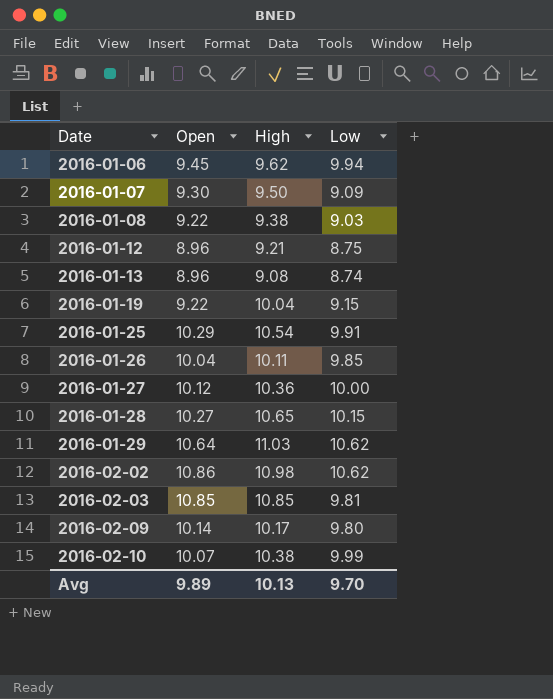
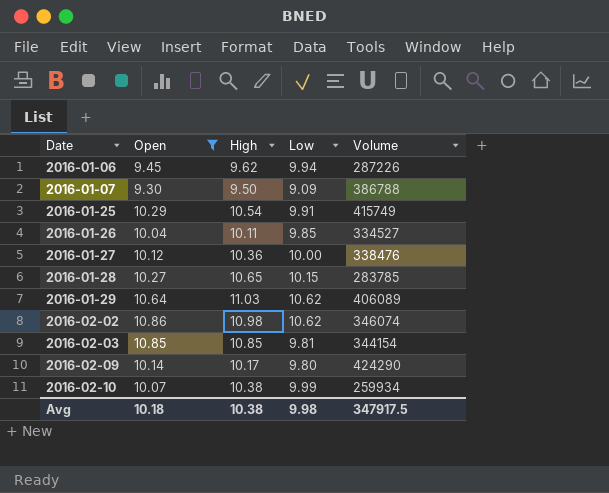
filter: none -> Open >= 9.30
column Volume | position: none -> 5
Avg | Open: 9.89 -> 10.18
Avg | High: 10.13 -> 10.38
Avg | Low: 9.70 -> 9.98

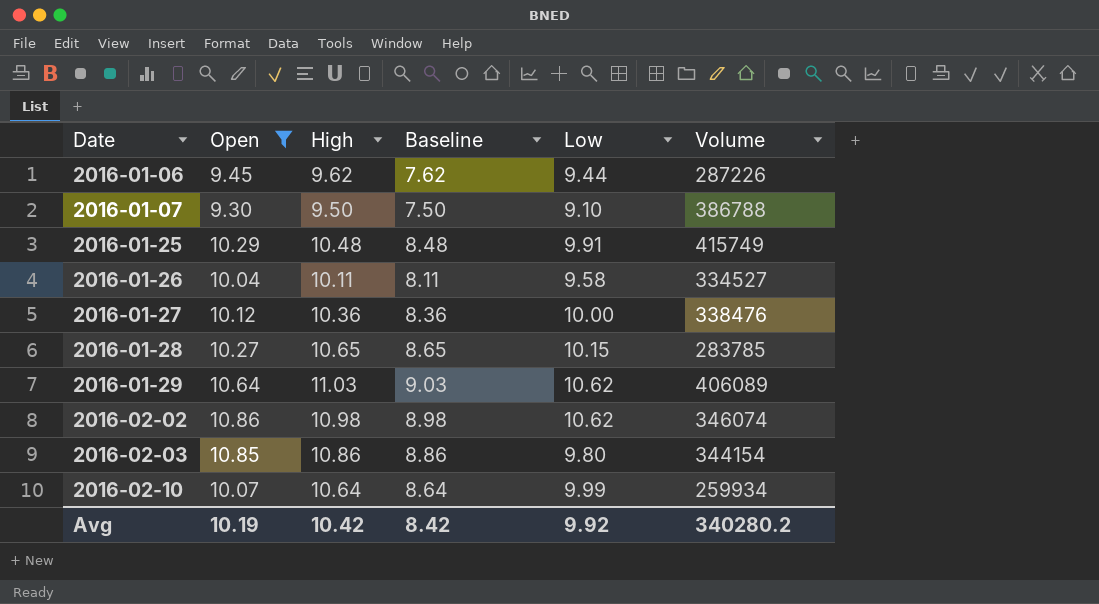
column Baseline | formula: none -> [High] - 2
row 2016-02-09: 10.14 | 10.17 | 9.80 | 424290 -> none
2016-01-06 | Low: 9.94 -> 9.44
2016-01-07 | Low: 9.09 -> 9.10
2016-01-25 | High: 10.54 -> 10.48
2016-01-26 | Low: 9.85 -> 9.58
2016-02-03 | High: 10.85 -> 10.86
2016-02-03 | Low: 9.81 -> 9.80
2016-02-10 | High: 10.38 -> 10.64
Avg | Open: 10.18 -> 10.19
Avg | High: 10.38 -> 10.42
Avg | Low: 9.98 -> 9.92
Avg | Volume: 347917.5 -> 340280.2

